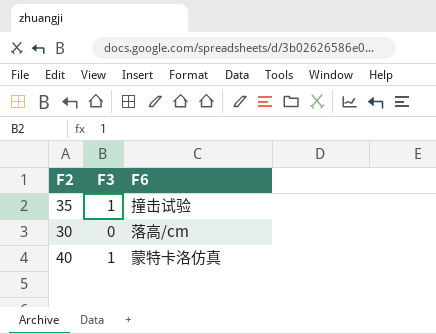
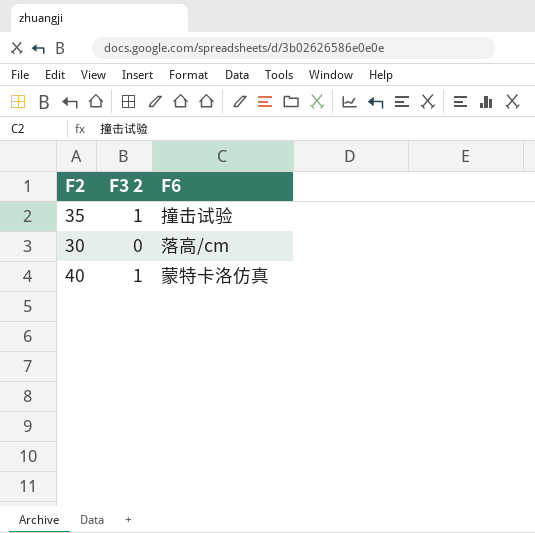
column name: F3 -> F3 2

